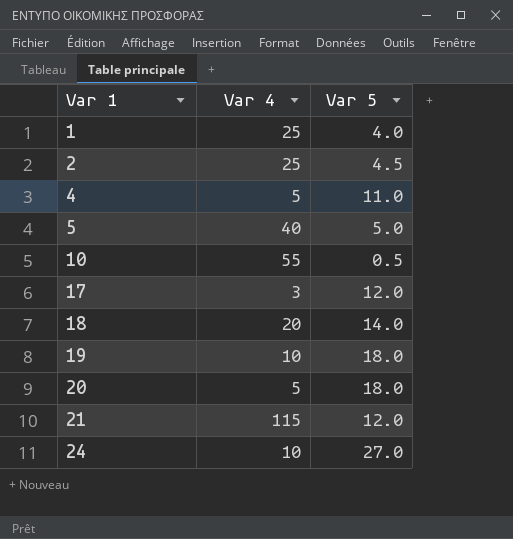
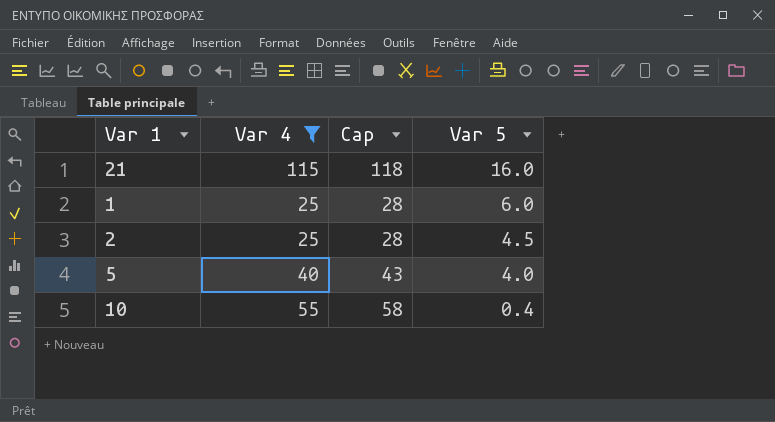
filter: none -> Var 4 >= 25
row order: Var 1 ascending -> Var 5 descending
column Cap | formula: none -> [Var 4] + 3
21 | Var 5: 12.0 -> 16.0
1 | Var 5: 4.0 -> 6.0
5 | Var 5: 5.0 -> 4.0
10 | Var 5: 0.5 -> 0.4

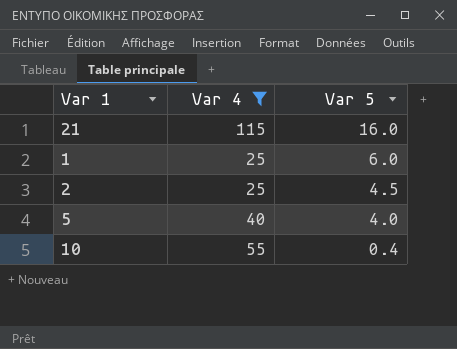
column Cap | formula: [Var 4] + 3 -> none

